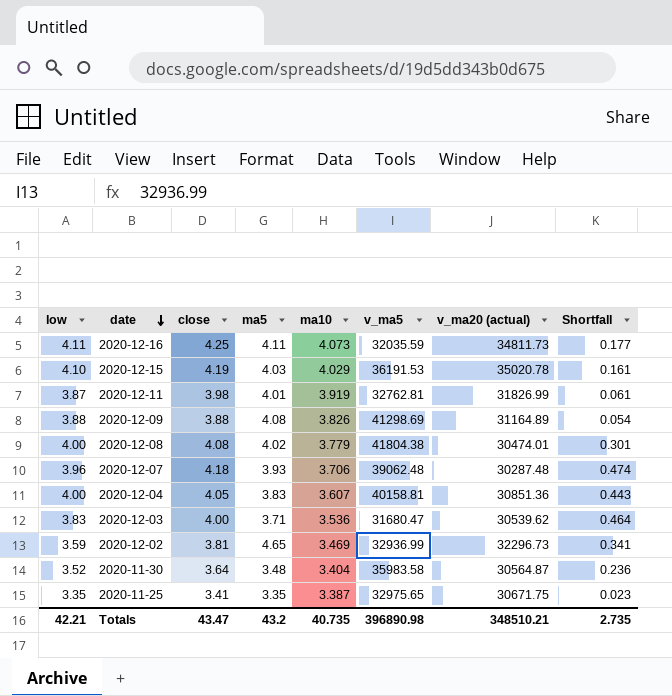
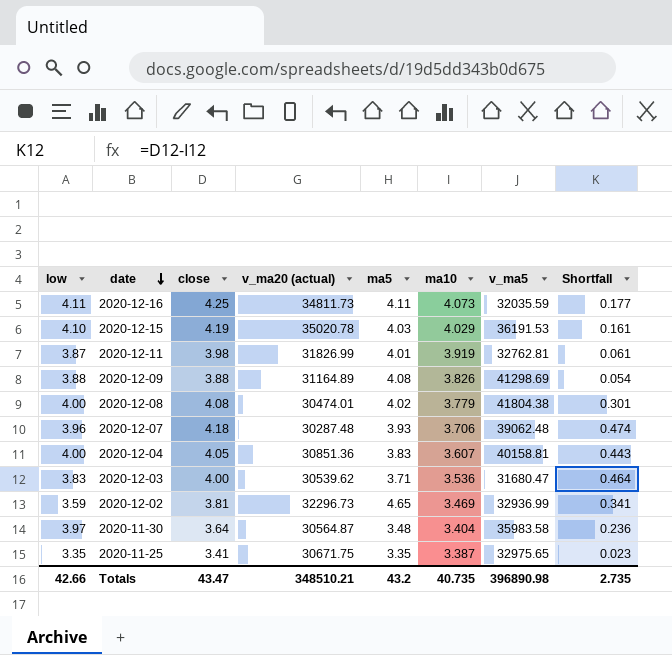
column v_ma20 (actual) | position: 7 -> 4
2020-11-30 | low: 3.52 -> 3.97
Totals | low: 42.21 -> 42.66

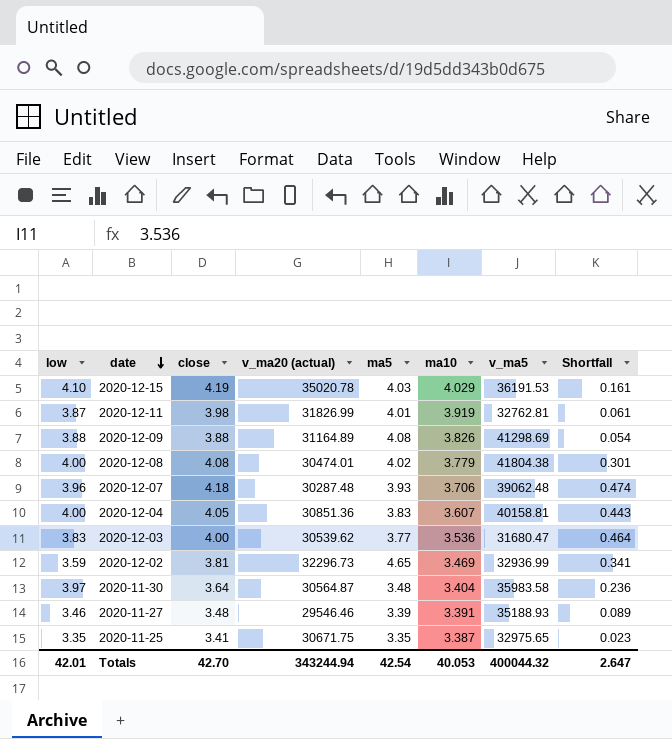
row 2020-12-16: 4.11 | 4.25 | 34811.73 | 4.11 | 4.073 | 32035.59 | 0.177 -> none
2020-12-03 | ma5: 3.71 -> 3.77
row 2020-11-27: none -> 3.46 | 3.48 | 29546.46 | 3.39 | 3.391 | 35188.93 | 0.089
Totals | low: 42.66 -> 42.01
Totals | close: 43.47 -> 42.70
Totals | v_ma20 (actual): 348510.21 -> 343244.94
Totals | ma5: 43.2 -> 42.54
Totals | ma10: 40.735 -> 40.053
Totals | v_ma5: 396890.98 -> 400044.32
Totals | Shortfall: 2.735 -> 2.647

